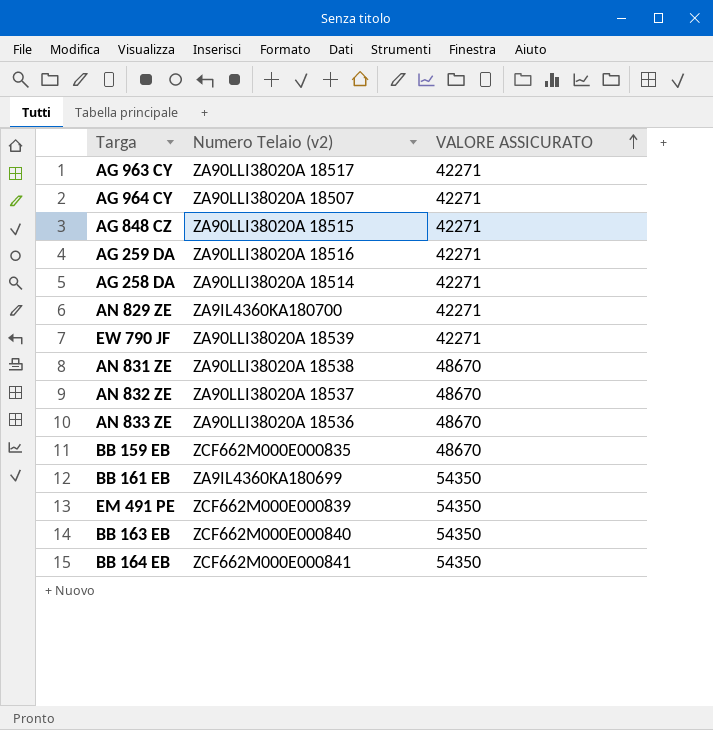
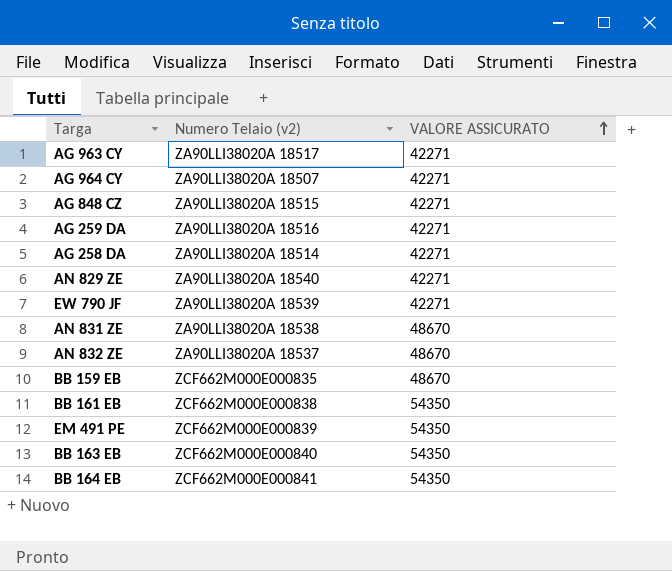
row AN 833 ZE: ZA90LLI38020A 18536 | 48670 -> none
AN 829 ZE | Numero Telaio (v2): ZA9IL4360KA180700 -> ZA90LLI38020A 18540
BB 161 EB | Numero Telaio (v2): ZA9IL4360KA180699 -> ZCF662M000E000838

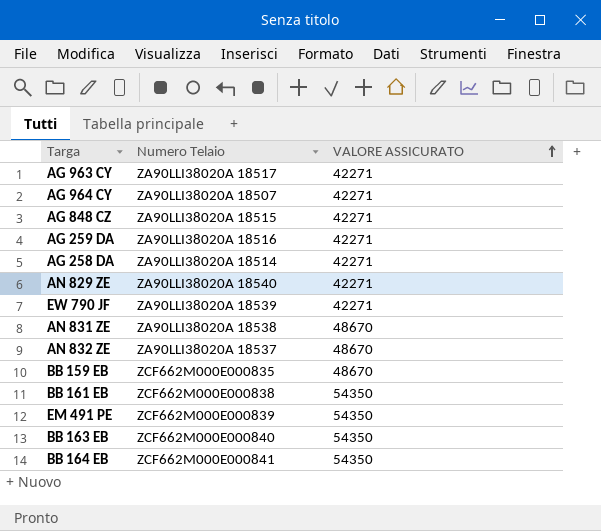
column name: Numero Telaio (v2) -> Numero Telaio

